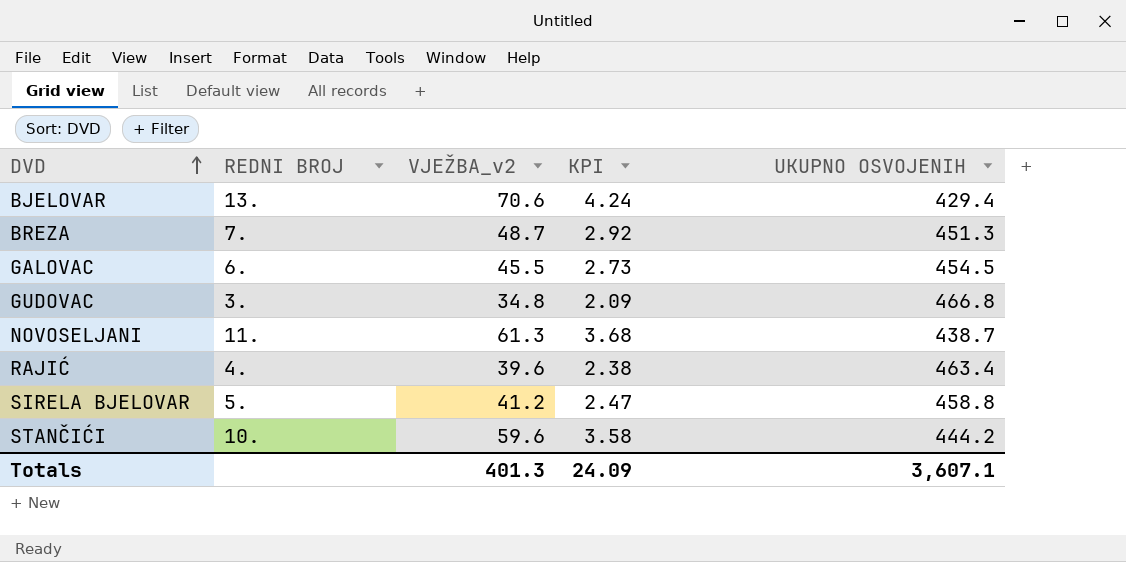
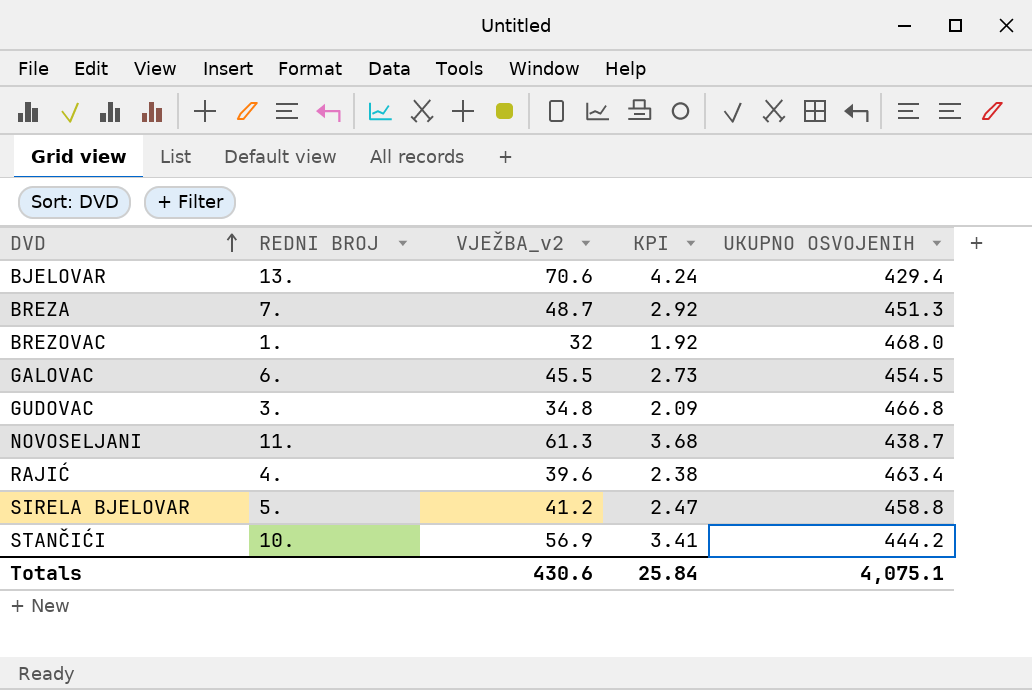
row BREZOVAC: none -> 1. | 32 | 1.92 | 468.0
STANČIĆI | VJEŽBA_v2: 59.6 -> 56.9
STANČIĆI | KPI: 3.58 -> 3.41
Totals | VJEŽBA_v2: 401.3 -> 430.6
Totals | KPI: 24.09 -> 25.84
Totals | UKUPNO OSVOJENIH: 3,607.1 -> 4,075.1

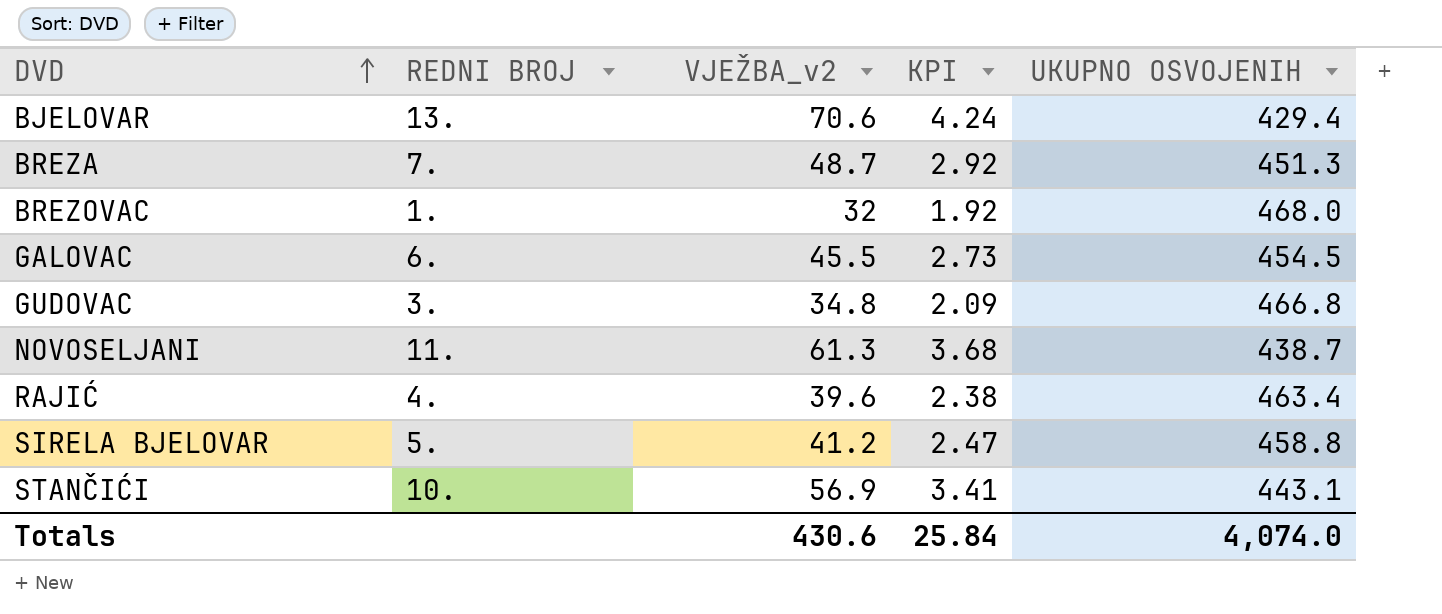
STANČIĆI | UKUPNO OSVOJENIH: 444.2 -> 443.1
Totals | UKUPNO OSVOJENIH: 4,075.1 -> 4,074.0

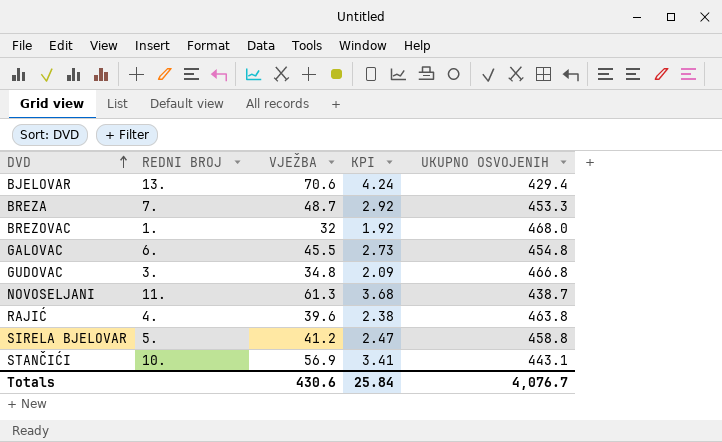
column name: VJEŽBA_v2 -> VJEŽBA
BREZA | UKUPNO OSVOJENIH: 451.3 -> 453.3
GALOVAC | UKUPNO OSVOJENIH: 454.5 -> 454.8
RAJIĆ | UKUPNO OSVOJENIH: 463.4 -> 463.8
Totals | UKUPNO OSVOJENIH: 4,074.0 -> 4,076.7

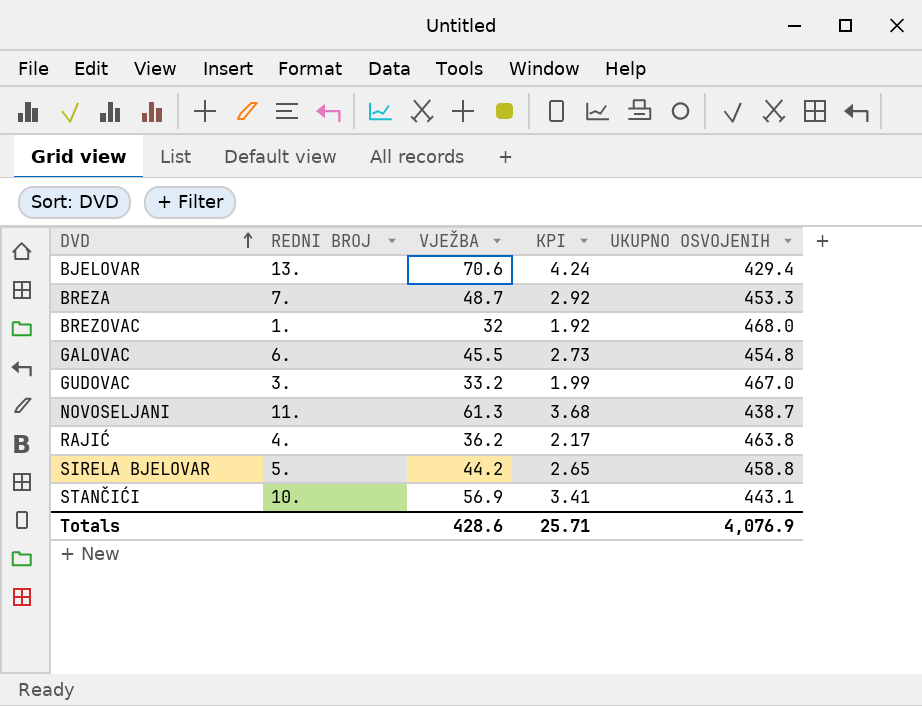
GUDOVAC | VJEŽBA: 34.8 -> 33.2
GUDOVAC | KPI: 2.09 -> 1.99
GUDOVAC | UKUPNO OSVOJENIH: 466.8 -> 467.0
RAJIĆ | VJEŽBA: 39.6 -> 36.2
RAJIĆ | KPI: 2.38 -> 2.17
SIRELA BJELOVAR | VJEŽBA: 41.2 -> 44.2
SIRELA BJELOVAR | KPI: 2.47 -> 2.65
Totals | VJEŽBA: 430.6 -> 428.6
Totals | KPI: 25.84 -> 25.71
Totals | UKUPNO OSVOJENIH: 4,076.7 -> 4,076.9

